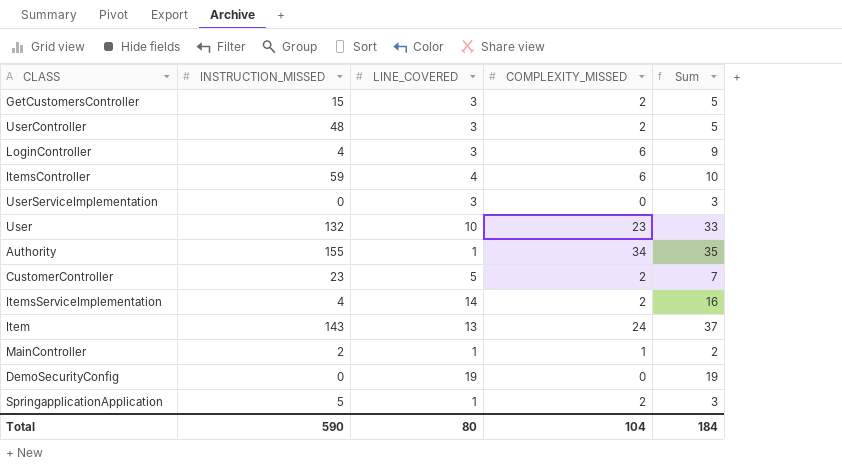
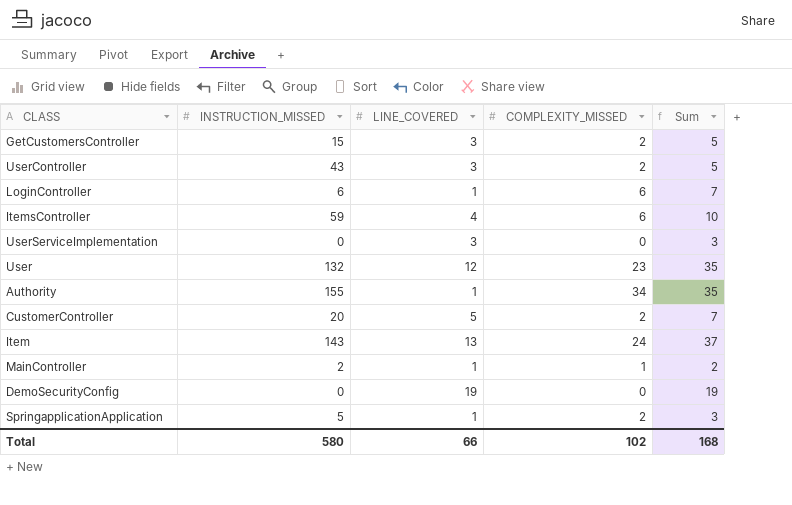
row ItemsServiceImplementation: 4 | 14 | 2 | 16 -> none
UserController | INSTRUCTION_MISSED: 48 -> 43
LoginController | INSTRUCTION_MISSED: 4 -> 6
LoginController | LINE_COVERED: 3 -> 1
LoginController | Sum: 9 -> 7
User | LINE_COVERED: 10 -> 12
User | Sum: 33 -> 35
CustomerController | INSTRUCTION_MISSED: 23 -> 20
Total | INSTRUCTION_MISSED: 590 -> 580
Total | LINE_COVERED: 80 -> 66
Total | COMPLEXITY_MISSED: 104 -> 102
Total | Sum: 184 -> 168

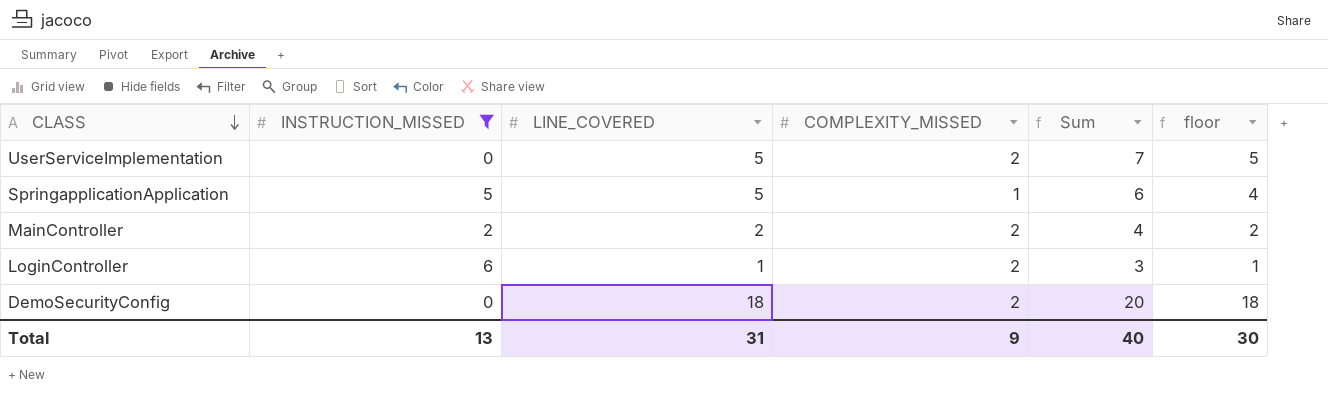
filter: none -> INSTRUCTION_MISSED <= 6
row order: none -> CLASS descending
column floor | formula: none -> [Sum] - 2
UserServiceImplementation | LINE_COVERED: 3 -> 5
UserServiceImplementation | COMPLEXITY_MISSED: 0 -> 2
UserServiceImplementation | Sum: 3 -> 7
SpringapplicationApplication | LINE_COVERED: 1 -> 5
SpringapplicationApplication | COMPLEXITY_MISSED: 2 -> 1
SpringapplicationApplication | Sum: 3 -> 6
MainController | LINE_COVERED: 1 -> 2
MainController | COMPLEXITY_MISSED: 1 -> 2
MainController | Sum: 2 -> 4
LoginController | COMPLEXITY_MISSED: 6 -> 2
LoginController | Sum: 7 -> 3
DemoSecurityConfig | LINE_COVERED: 19 -> 18
DemoSecurityConfig | COMPLEXITY_MISSED: 0 -> 2
DemoSecurityConfig | Sum: 19 -> 20
Total | INSTRUCTION_MISSED: 580 -> 13
Total | LINE_COVERED: 66 -> 31
Total | COMPLEXITY_MISSED: 102 -> 9
Total | Sum: 168 -> 40

